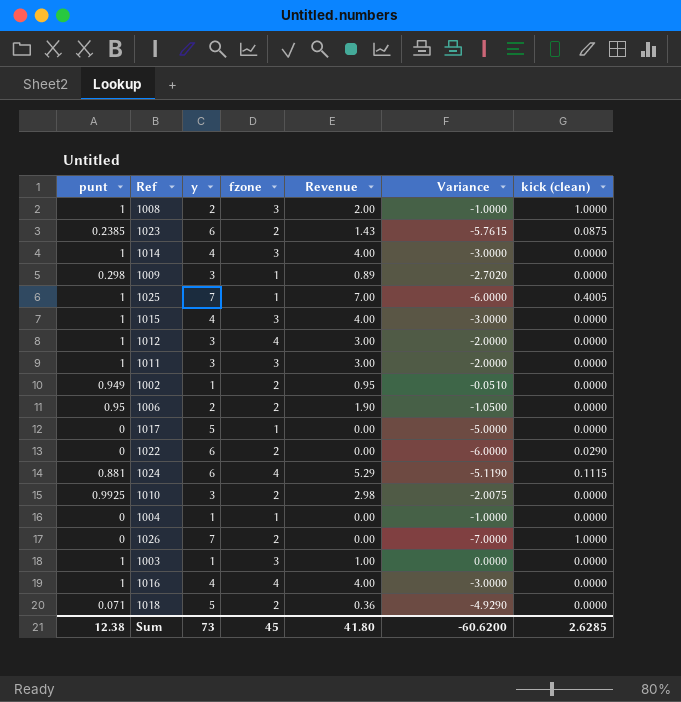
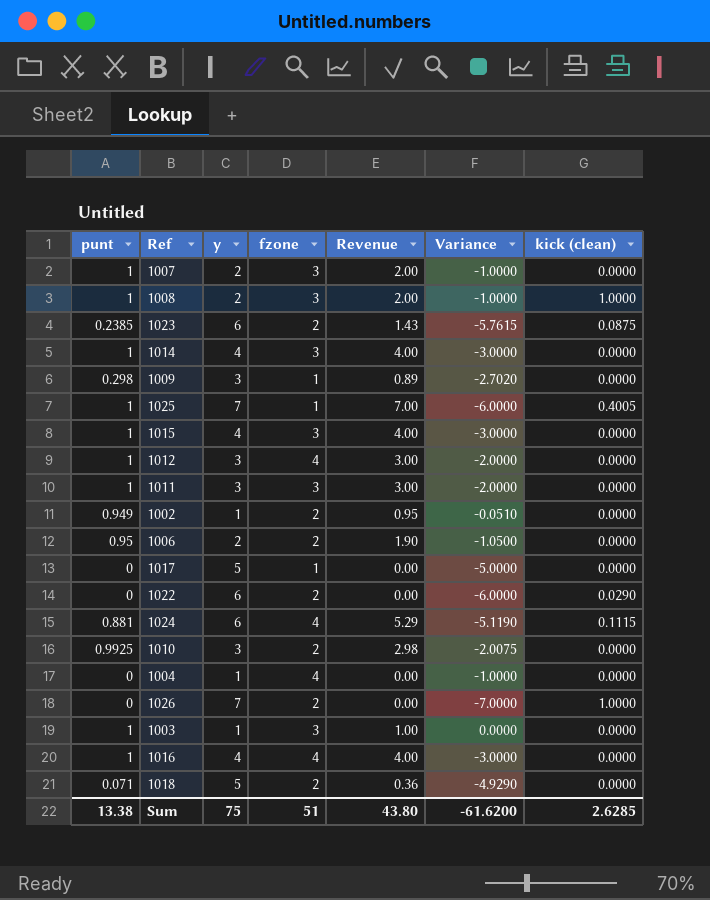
row 1007: none -> 1 | 2 | 3 | 2.00 | -1.0000 | 0.0000
1004 | fzone: 1 -> 4
Sum | punt: 12.38 -> 13.38
Sum | y: 73 -> 75
Sum | fzone: 45 -> 51
Sum | Revenue: 41.80 -> 43.80
Sum | Variance: -60.6200 -> -61.6200

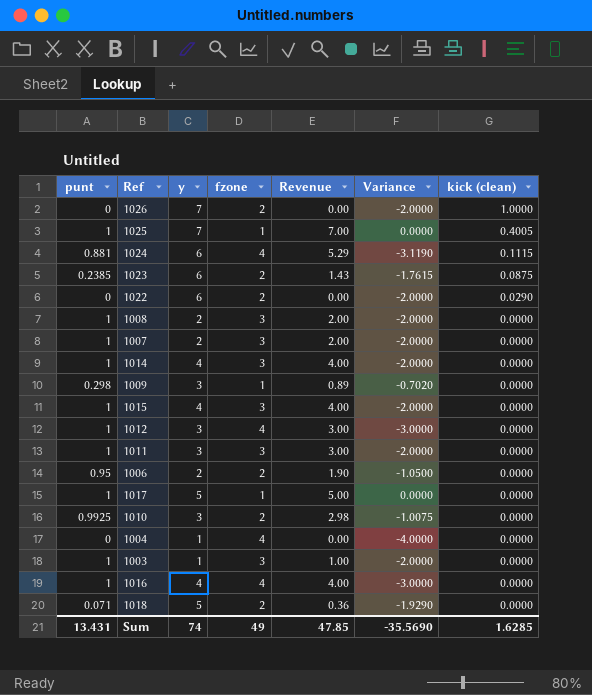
row order: none -> kick (clean) descending
column Variance | formula: [punt] - [y] -> [punt] - [fzone]
row 1002: 0.949 | 1 | 2 | 0.95 | -0.0510 | 0.0000 -> none
1008 | kick (clean): 1.0000 -> 0.0000
1017 | punt: 0 -> 1
1017 | Revenue: 0.00 -> 5.00
Sum | punt: 13.38 -> 13.431
Sum | y: 75 -> 74
Sum | fzone: 51 -> 49
Sum | Revenue: 43.80 -> 47.85
Sum | Variance: -61.6200 -> -35.5690
Sum | kick (clean): 2.6285 -> 1.6285

